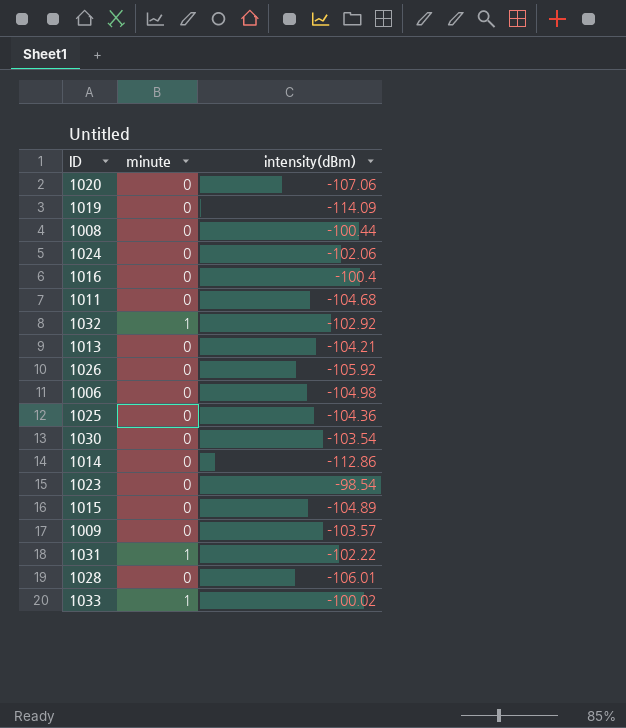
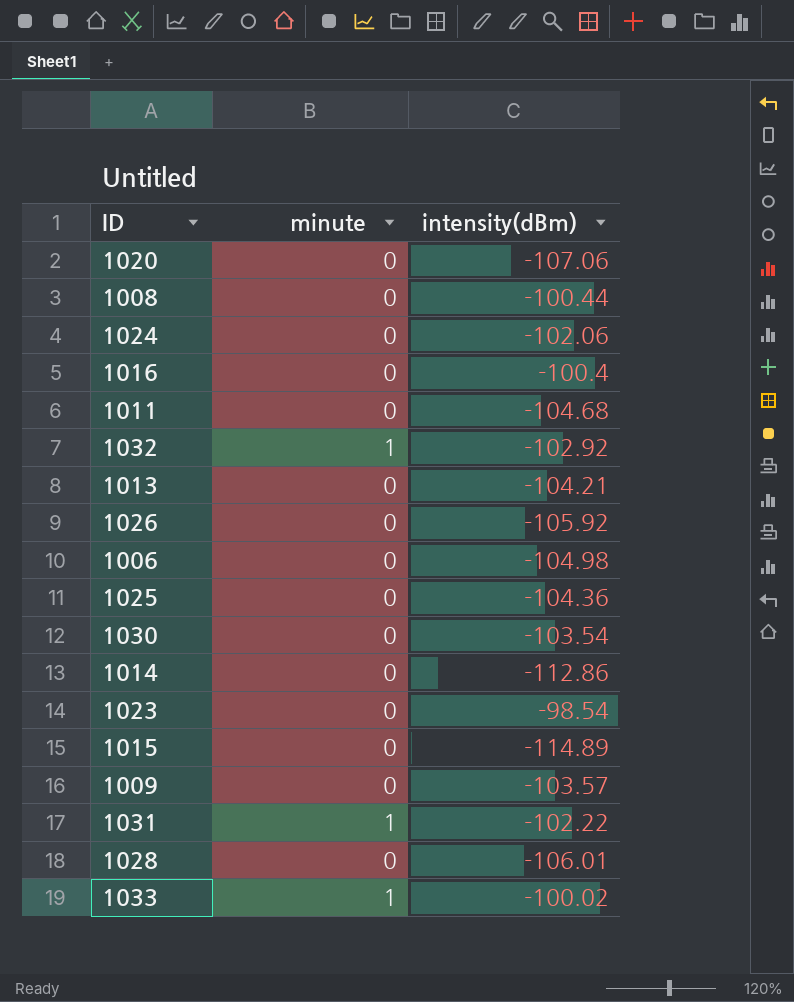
row 1019: 0 | -114.09 -> none
1015 | intensity(dBm): -104.89 -> -114.89

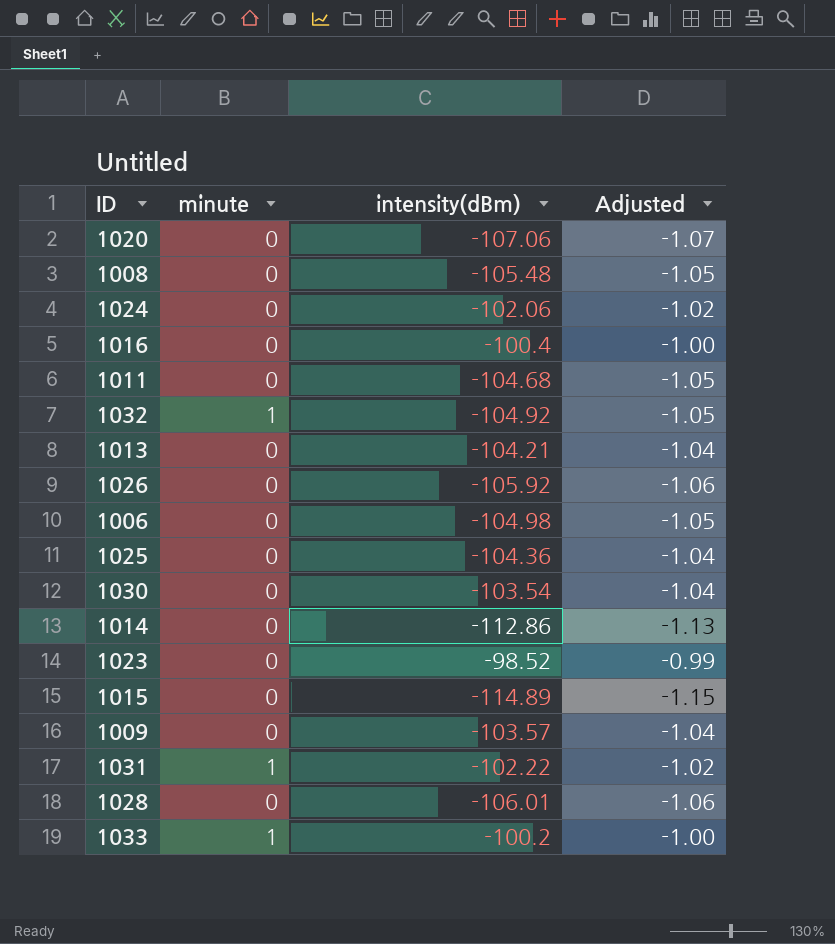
column Adjusted | formula: none -> [intensity(dBm)] * 0.01
1008 | intensity(dBm): -100.44 -> -105.48
1032 | intensity(dBm): -102.92 -> -104.92
1023 | intensity(dBm): -98.54 -> -98.52
1033 | intensity(dBm): -100.02 -> -100.2

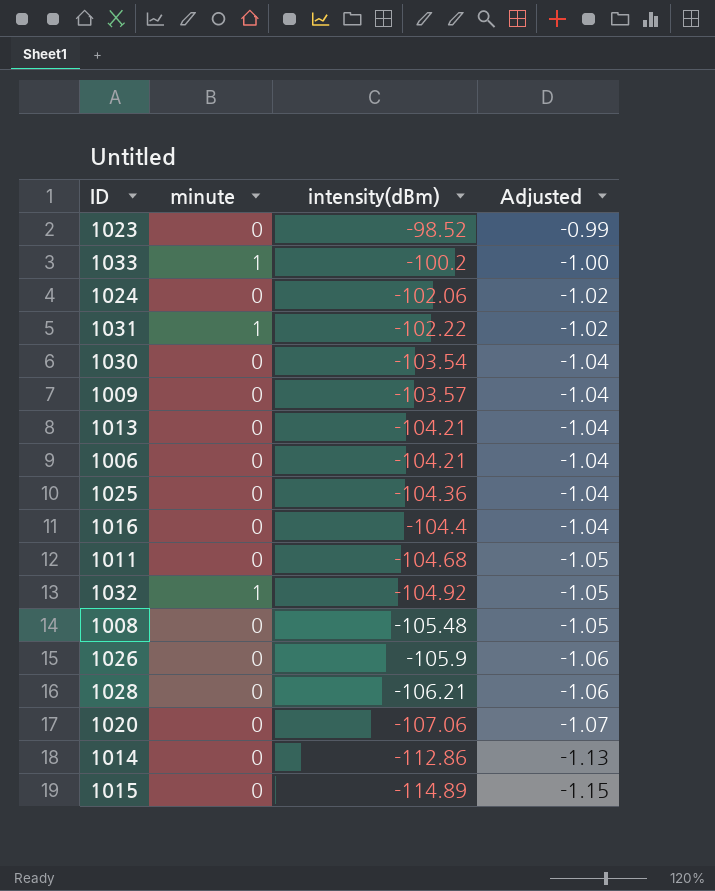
row order: none -> intensity(dBm) descending
1006 | intensity(dBm): -104.98 -> -104.21
1006 | Adjusted: -1.05 -> -1.04
1016 | intensity(dBm): -100.4 -> -104.4
1016 | Adjusted: -1.00 -> -1.04
1026 | intensity(dBm): -105.92 -> -105.9
1028 | intensity(dBm): -106.01 -> -106.21

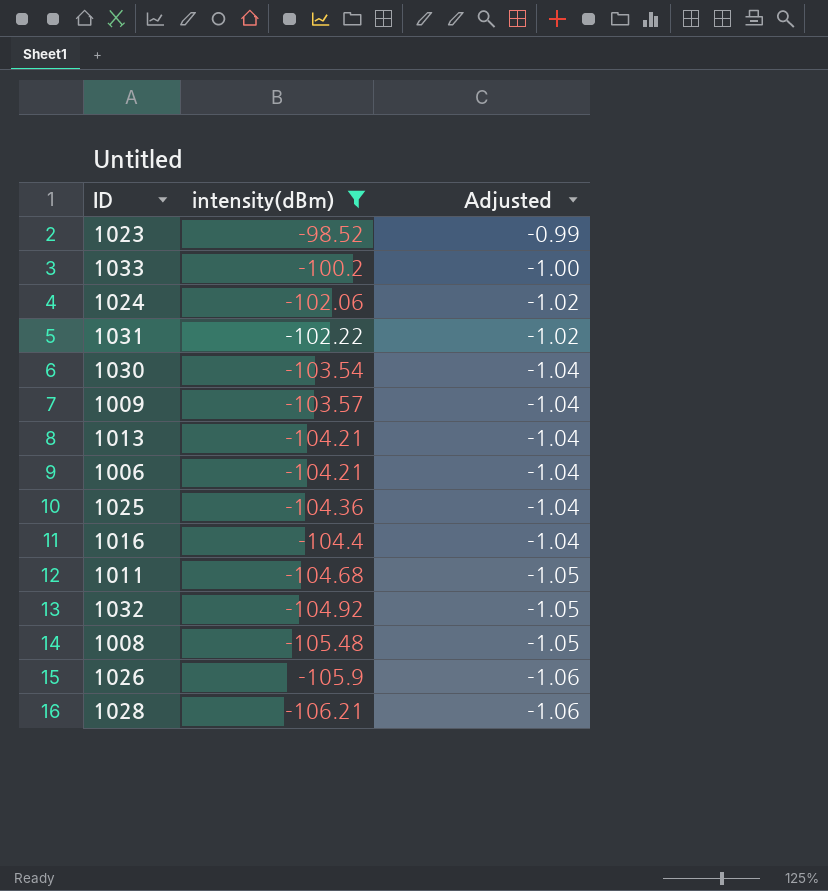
filter: none -> intensity(dBm) >= -106.21
column minute | position: 2 -> none

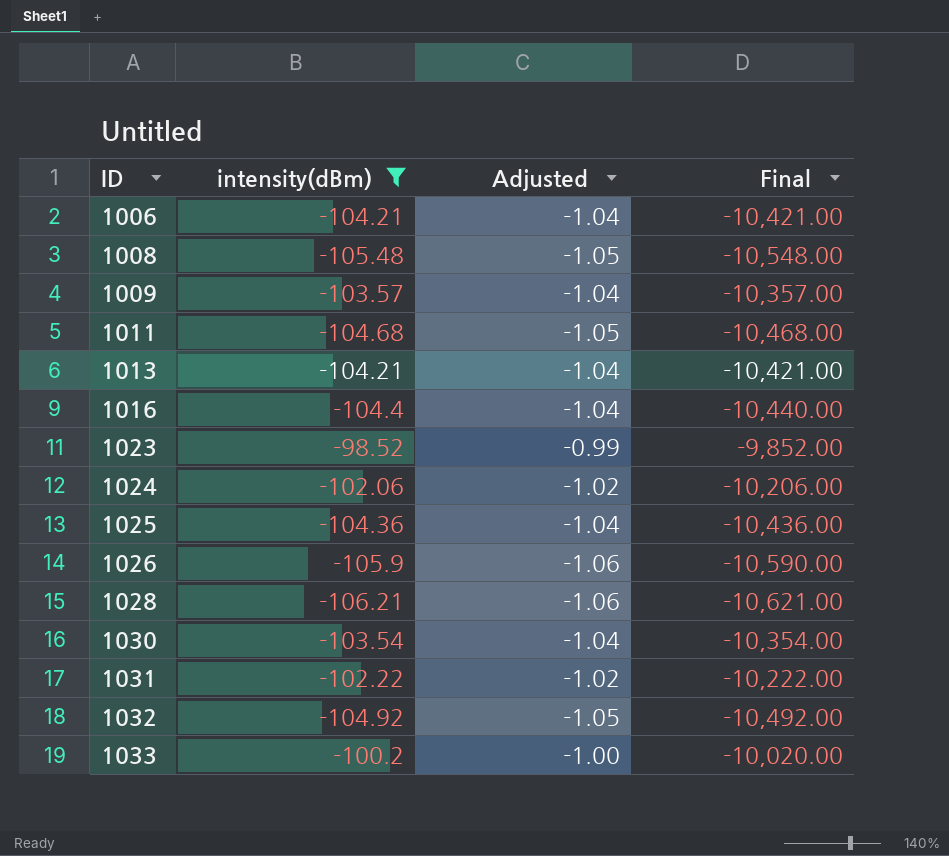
row order: intensity(dBm) descending -> ID ascending
column Final | formula: none -> [intensity(dBm)] * 100

